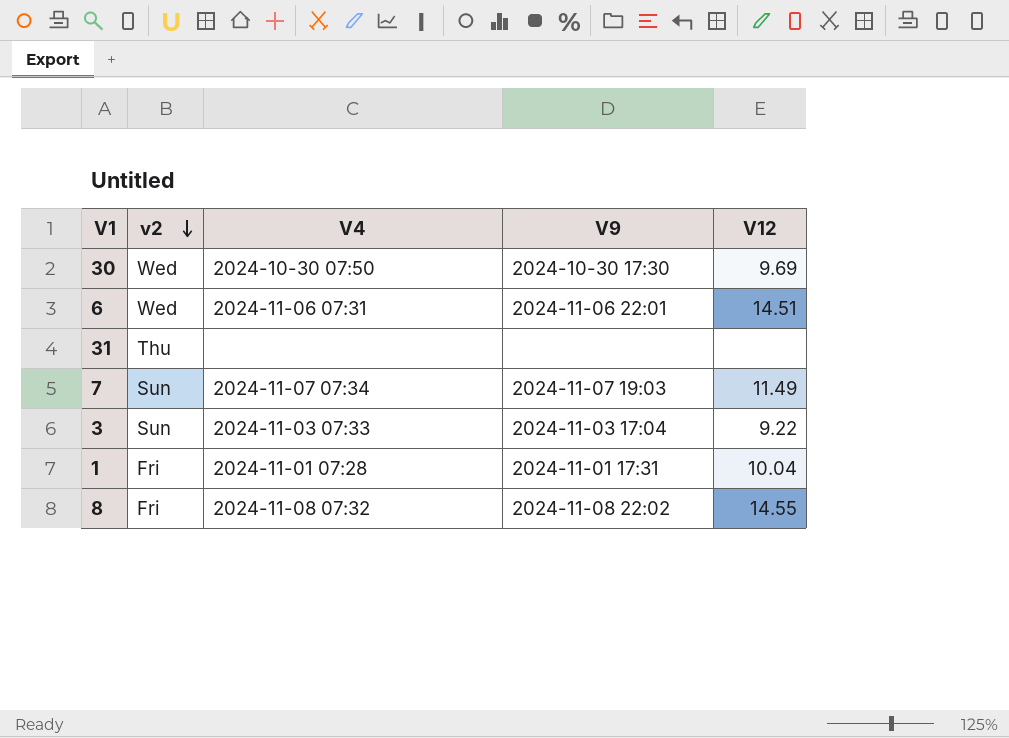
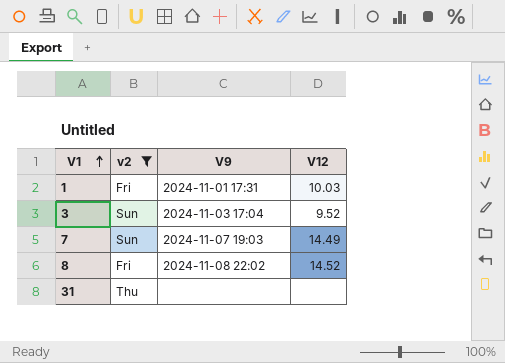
filter: none -> v2 != Wed
row order: v2 descending -> V1 ascending
column V4 | position: 3 -> none
1 | V12: 10.04 -> 10.03
3 | V12: 9.22 -> 9.52
7 | V12: 11.49 -> 14.49
8 | V12: 14.55 -> 14.52

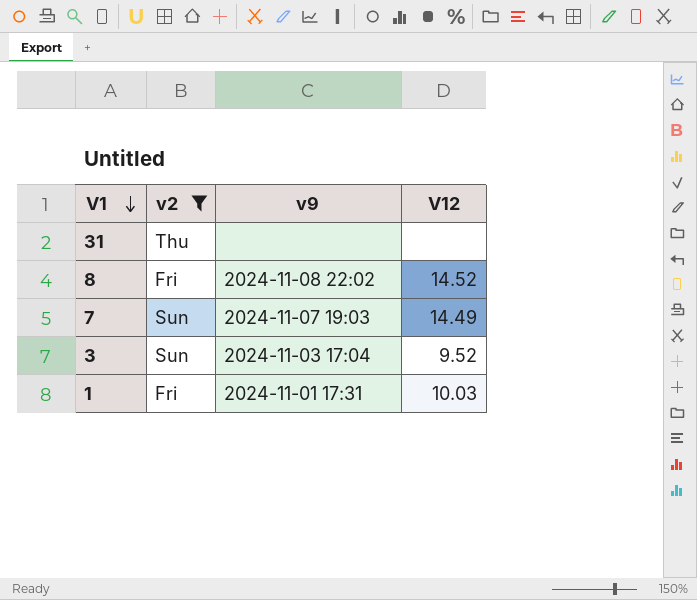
row order: V1 ascending -> V1 descending
column name: V9 -> v9

